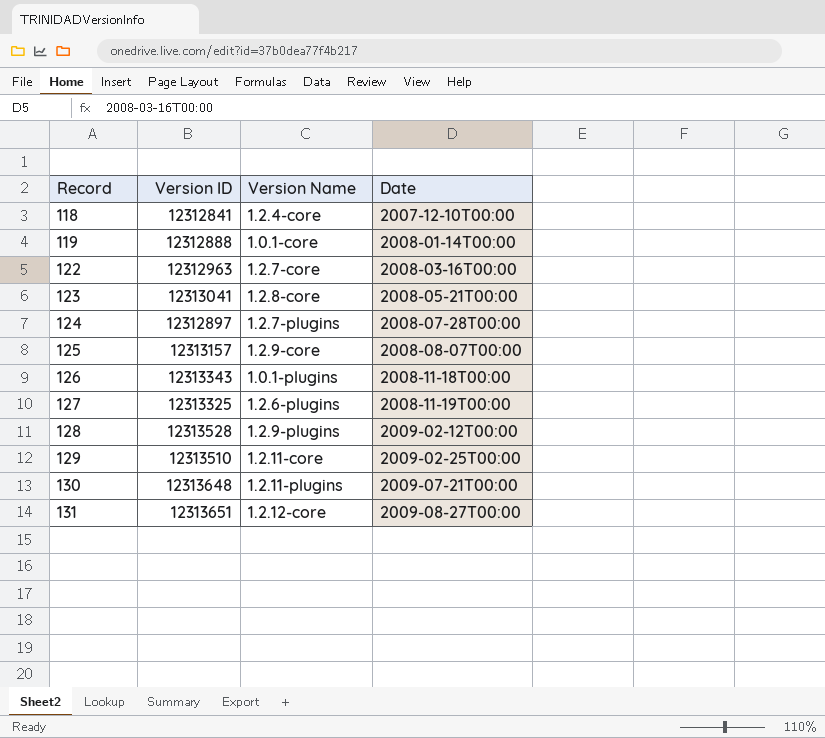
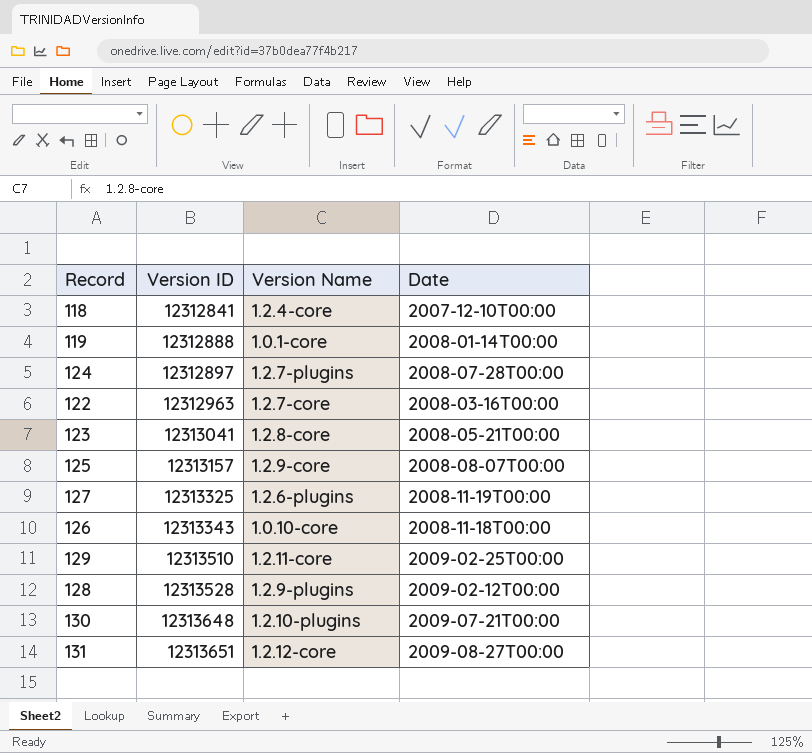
row order: Record ascending -> Version ID ascending
126 | Version Name: 1.0.1-plugins -> 1.0.10-core
130 | Version Name: 1.2.11-plugins -> 1.2.10-plugins

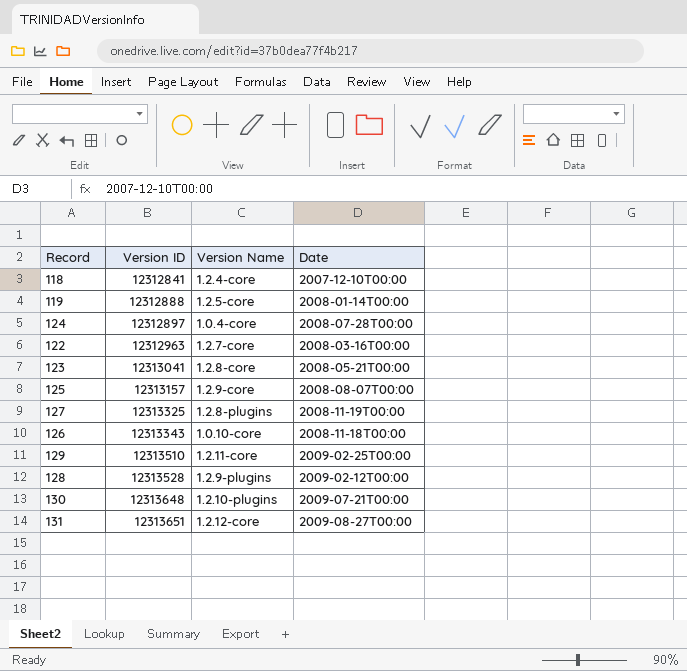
119 | Version Name: 1.0.1-core -> 1.2.5-core
124 | Version Name: 1.2.7-plugins -> 1.0.4-core
127 | Version Name: 1.2.6-plugins -> 1.2.8-plugins

